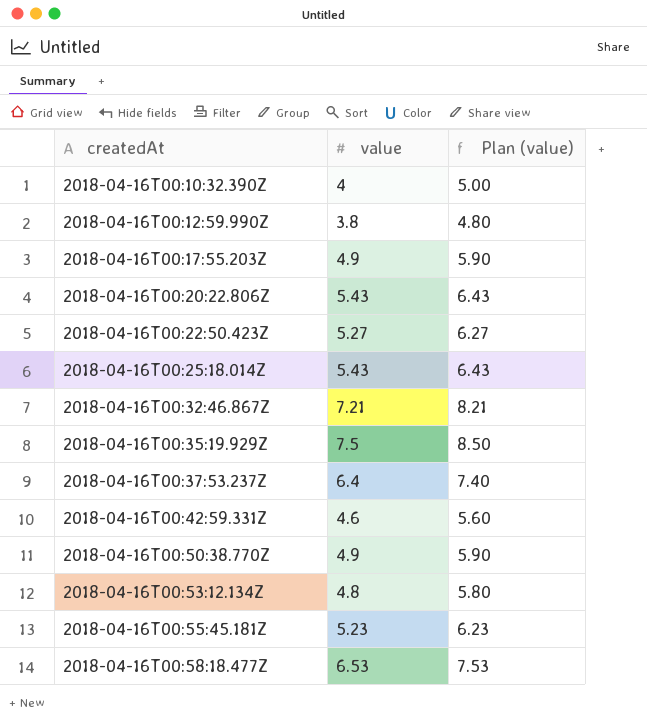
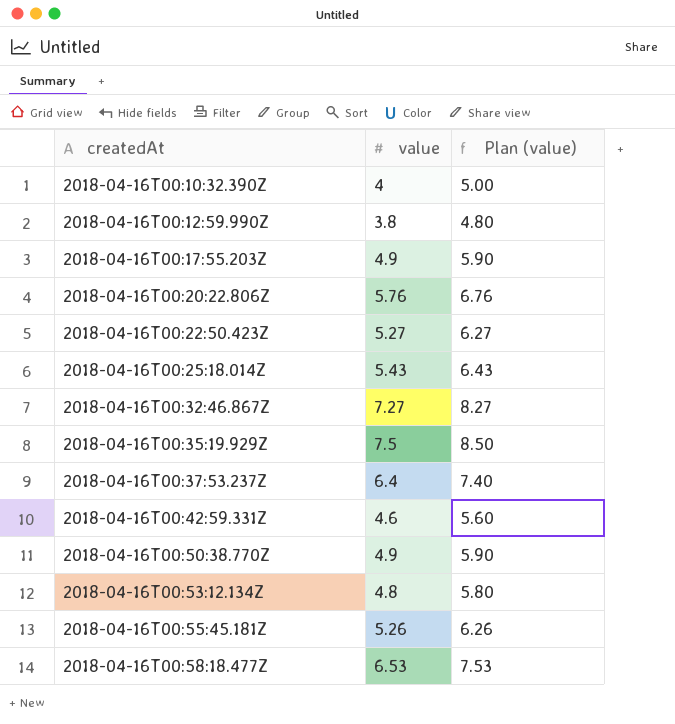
2018-04-16T00:20:22.806Z | value: 5.43 -> 5.76
2018-04-16T00:20:22.806Z | Plan (value): 6.43 -> 6.76
2018-04-16T00:32:46.867Z | value: 7.21 -> 7.27
2018-04-16T00:32:46.867Z | Plan (value): 8.21 -> 8.27
2018-04-16T00:55:45.181Z | value: 5.23 -> 5.26
2018-04-16T00:55:45.181Z | Plan (value): 6.23 -> 6.26

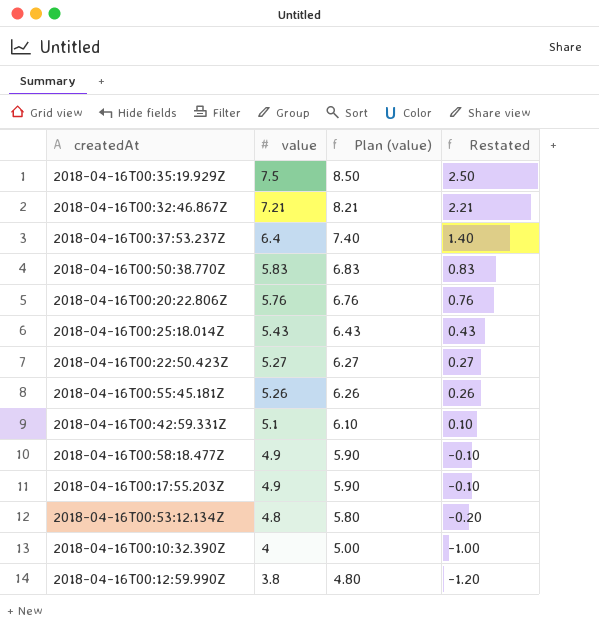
row order: createdAt ascending -> value descending
column Restated | formula: none -> [value] - 5
2018-04-16T00:32:46.867Z | value: 7.27 -> 7.21
2018-04-16T00:32:46.867Z | Plan (value): 8.27 -> 8.21
2018-04-16T00:50:38.770Z | value: 4.9 -> 5.83
2018-04-16T00:50:38.770Z | Plan (value): 5.90 -> 6.83
2018-04-16T00:42:59.331Z | value: 4.6 -> 5.1
2018-04-16T00:42:59.331Z | Plan (value): 5.60 -> 6.10
2018-04-16T00:58:18.477Z | value: 6.53 -> 4.9
2018-04-16T00:58:18.477Z | Plan (value): 7.53 -> 5.90

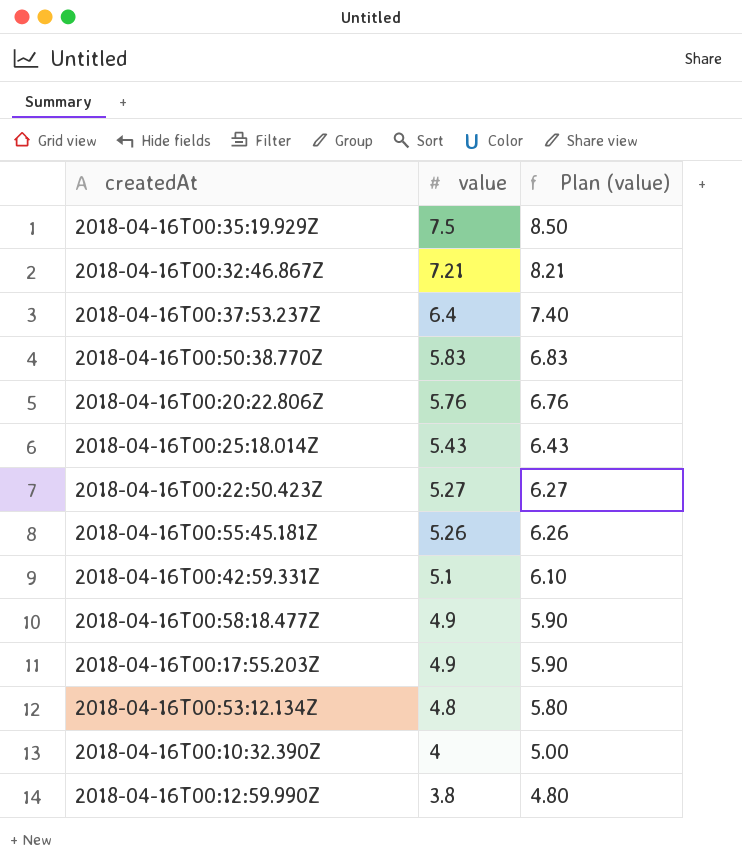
column Restated | formula: [value] - 5 -> none

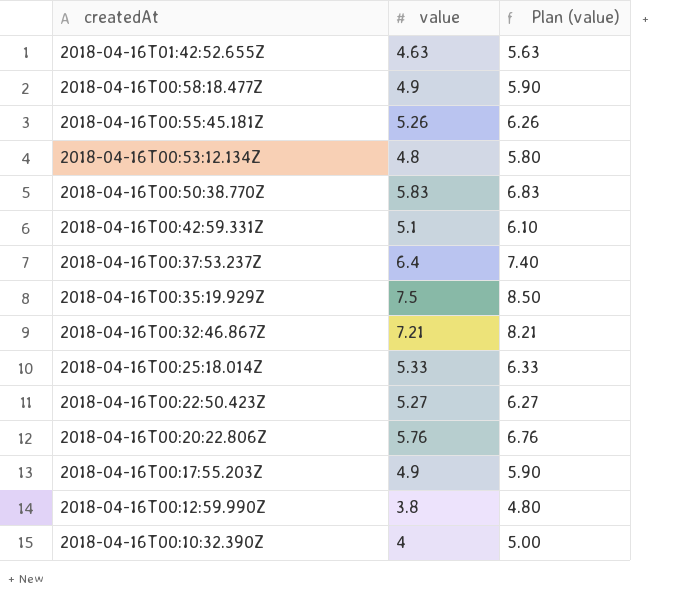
row order: value descending -> createdAt descending
row 2018-04-16T01:42:52.655Z: none -> 4.63 | 5.63
2018-04-16T00:25:18.014Z | value: 5.43 -> 5.33
2018-04-16T00:25:18.014Z | Plan (value): 6.43 -> 6.33

